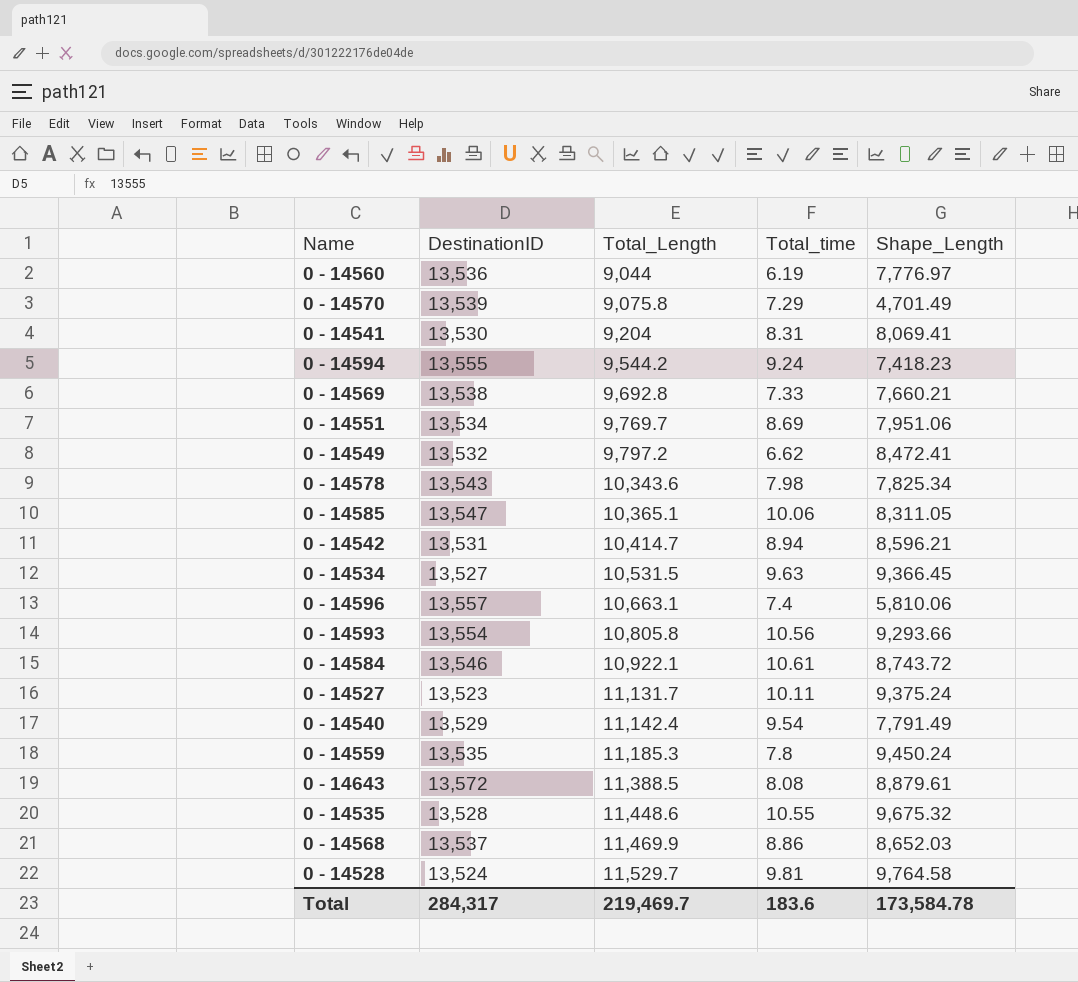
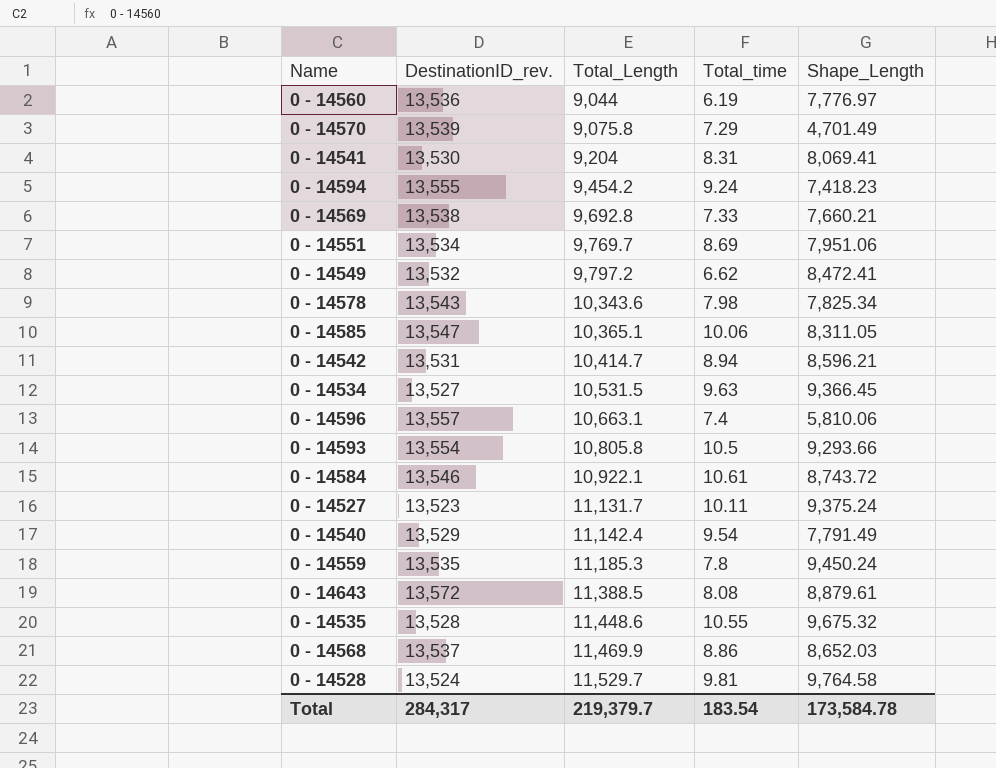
column name: DestinationID -> DestinationID_rev.
0 - 14594 | Total_Length: 9,544.2 -> 9,454.2
0 - 14593 | Total_time: 10.56 -> 10.5
Total | Total_Length: 219,469.7 -> 219,379.7
Total | Total_time: 183.6 -> 183.54

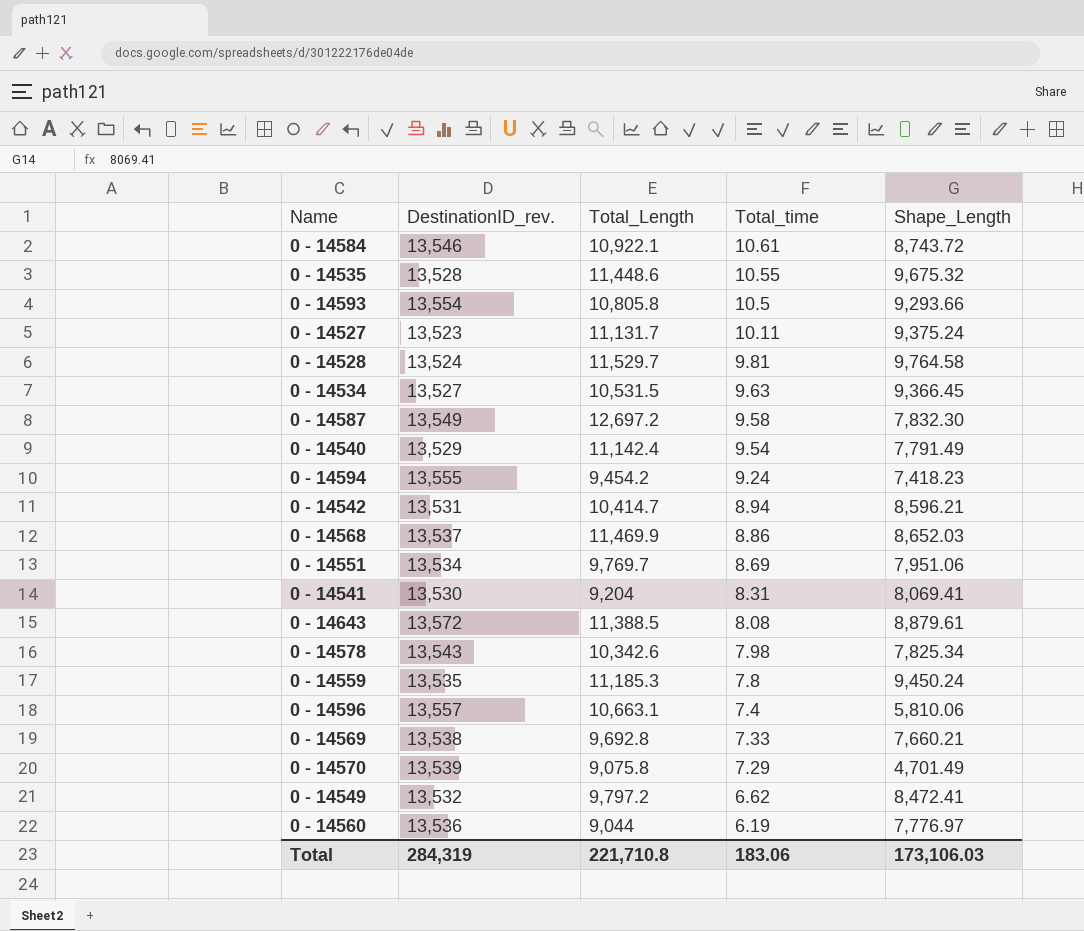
row order: Total_Length ascending -> Total_time descending
row 0 - 14585: 13,547 | 10,365.1 | 10.06 | 8,311.05 -> none
row 0 - 14587: none -> 13,549 | 12,697.2 | 9.58 | 7,832.30
0 - 14578 | Total_Length: 10,343.6 -> 10,342.6
Total | DestinationID_rev.: 284,317 -> 284,319
Total | Total_Length: 219,379.7 -> 221,710.8
Total | Total_time: 183.54 -> 183.06
Total | Shape_Length: 173,584.78 -> 173,106.03

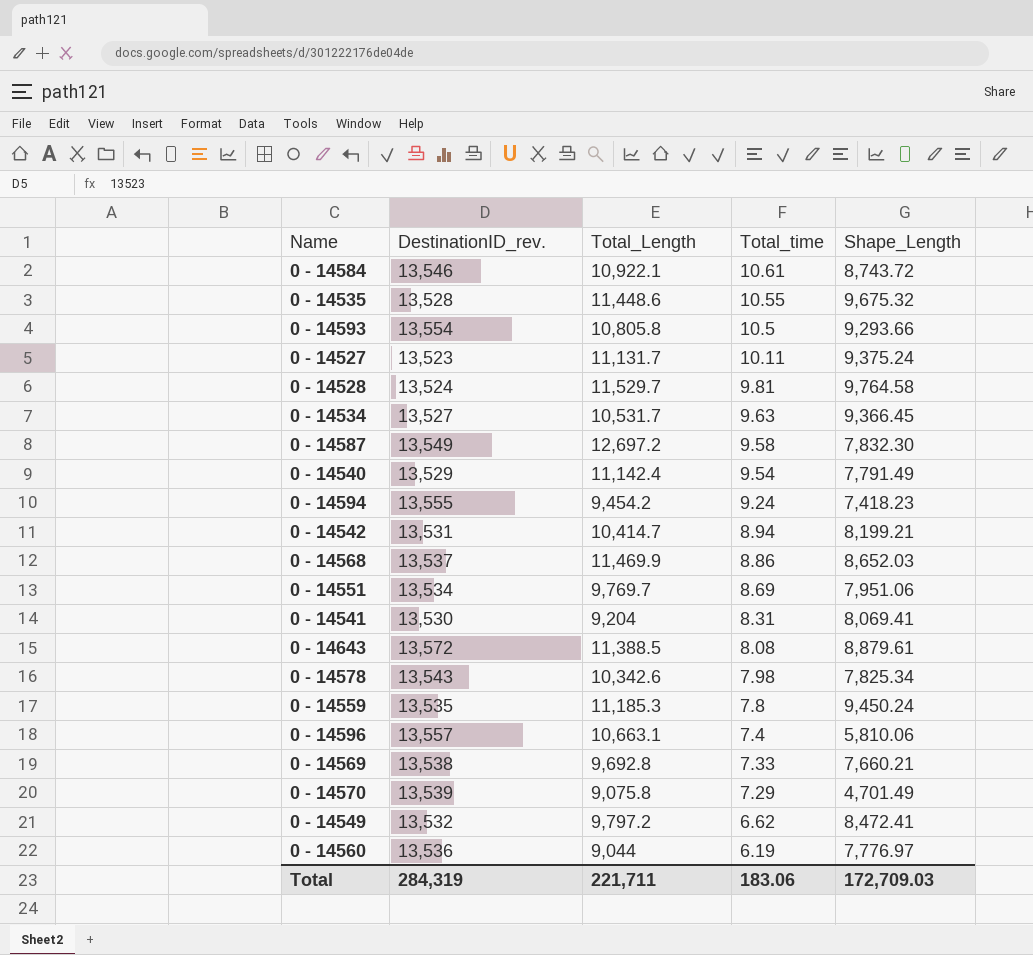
0 - 14534 | Total_Length: 10,531.5 -> 10,531.7
0 - 14542 | Shape_Length: 8,596.21 -> 8,199.21
Total | Total_Length: 221,710.8 -> 221,711
Total | Shape_Length: 173,106.03 -> 172,709.03

